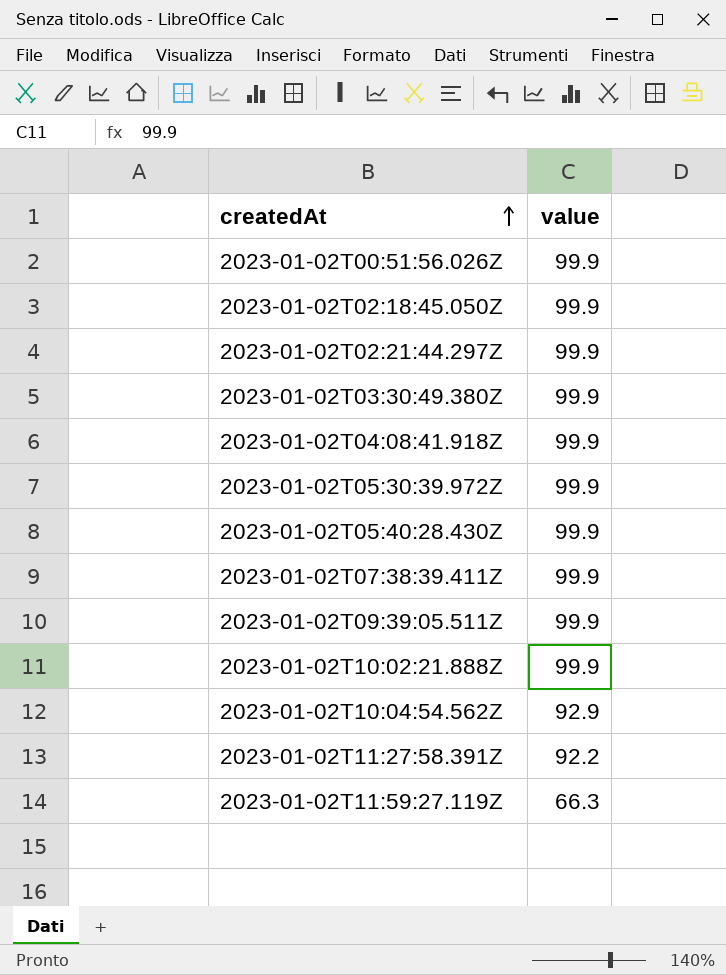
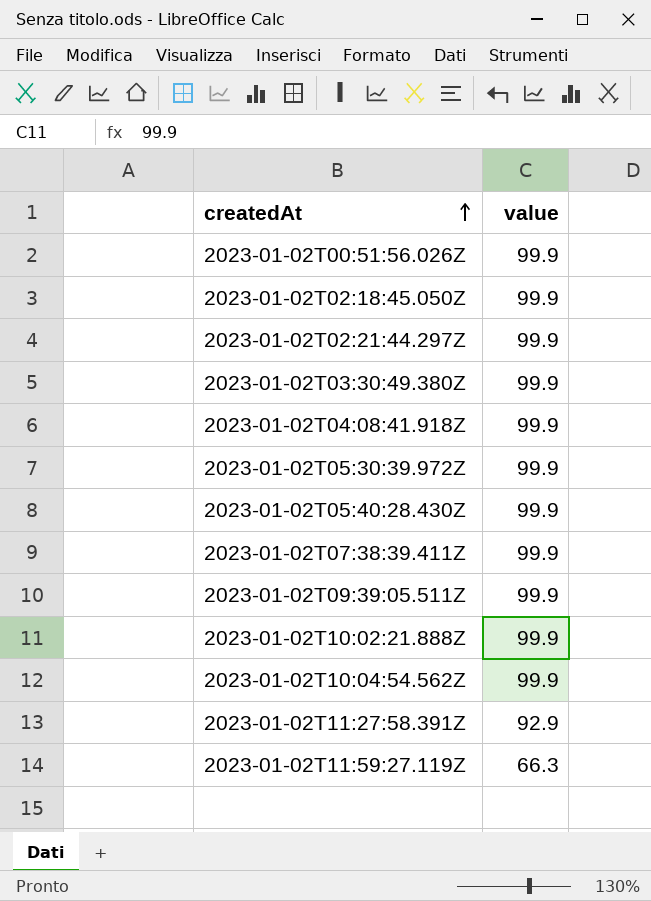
2023-01-02T10:04:54.562Z | value: 92.9 -> 99.9
2023-01-02T11:27:58.391Z | value: 92.2 -> 92.9

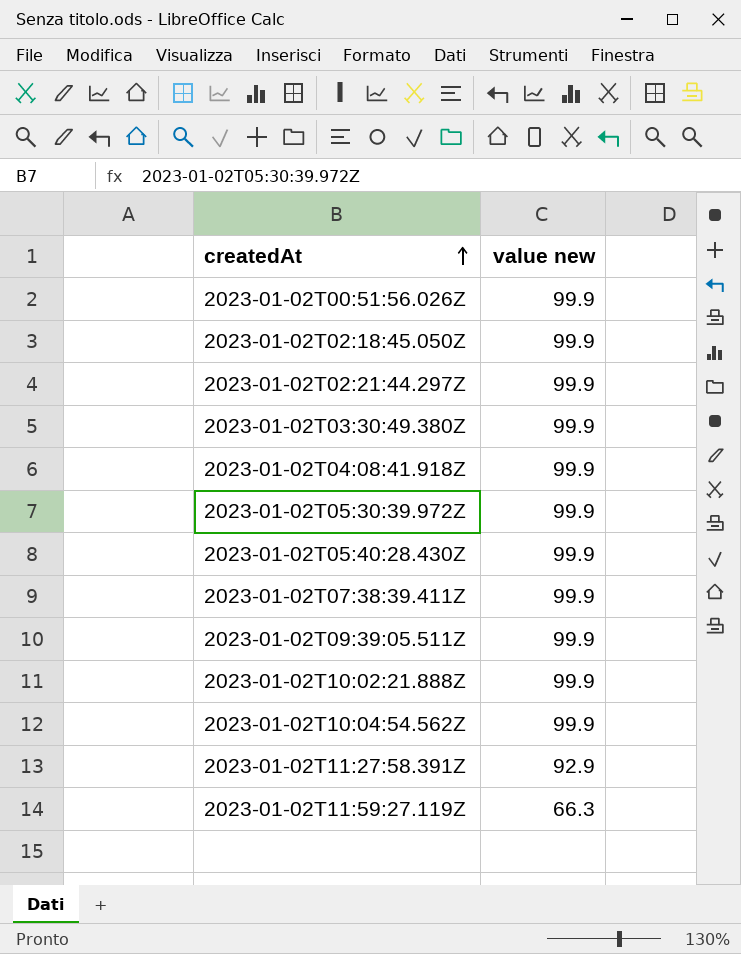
column name: value -> value new

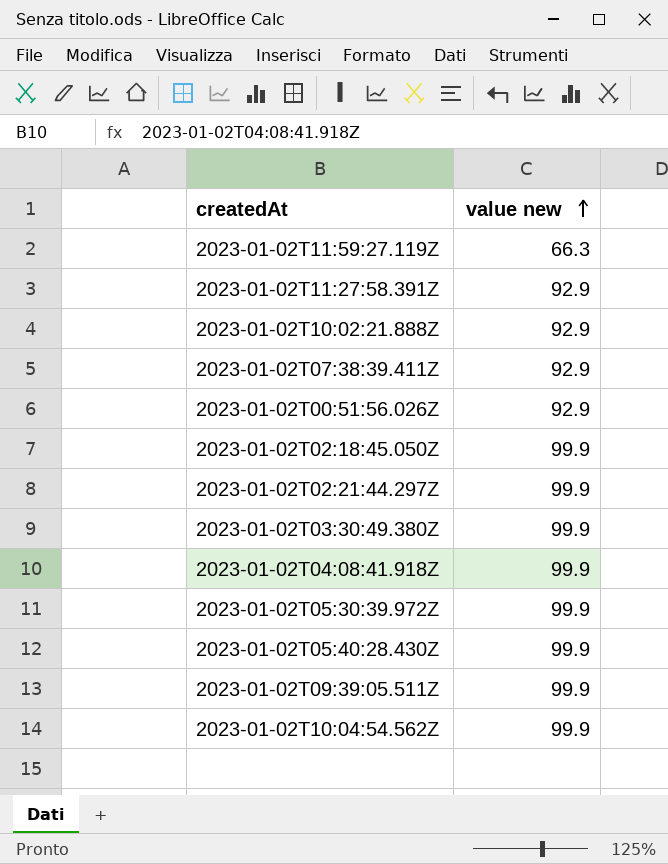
row order: createdAt ascending -> value new ascending
2023-01-02T10:02:21.888Z | value new: 99.9 -> 92.9
2023-01-02T07:38:39.411Z | value new: 99.9 -> 92.9
2023-01-02T00:51:56.026Z | value new: 99.9 -> 92.9

